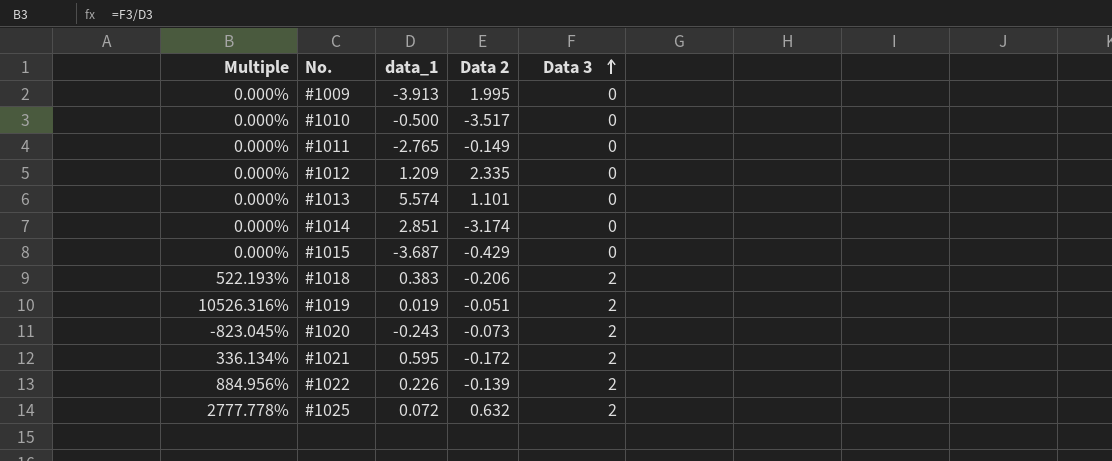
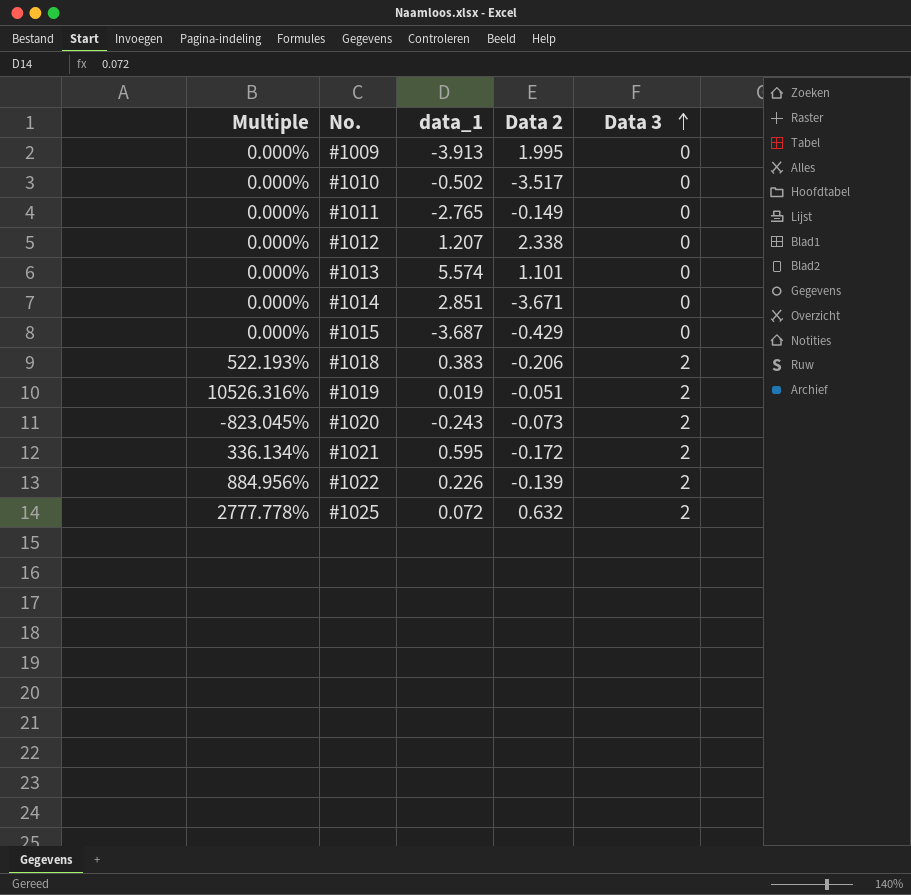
#1010 | data_1: -0.500 -> -0.502
#1012 | data_1: 1.209 -> 1.207
#1012 | Data 2: 2.335 -> 2.338
#1014 | Data 2: -3.174 -> -3.671

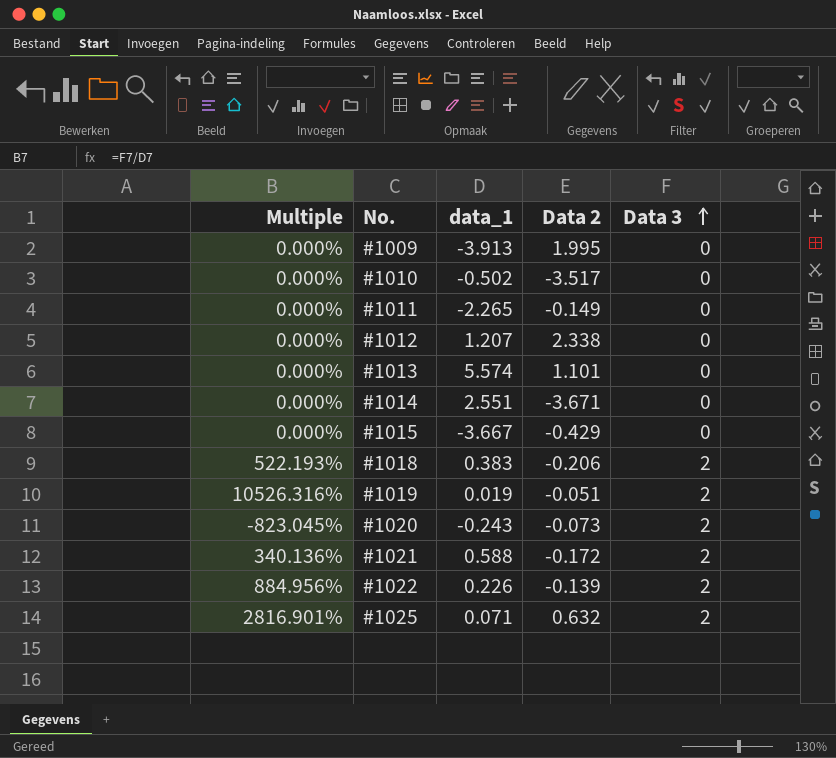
#1011 | data_1: -2.765 -> -2.265
#1014 | data_1: 2.851 -> 2.551
#1015 | data_1: -3.687 -> -3.667
#1021 | Multiple: 336.134% -> 340.136%
#1021 | data_1: 0.595 -> 0.588
#1025 | Multiple: 2777.778% -> 2816.901%
#1025 | data_1: 0.072 -> 0.071

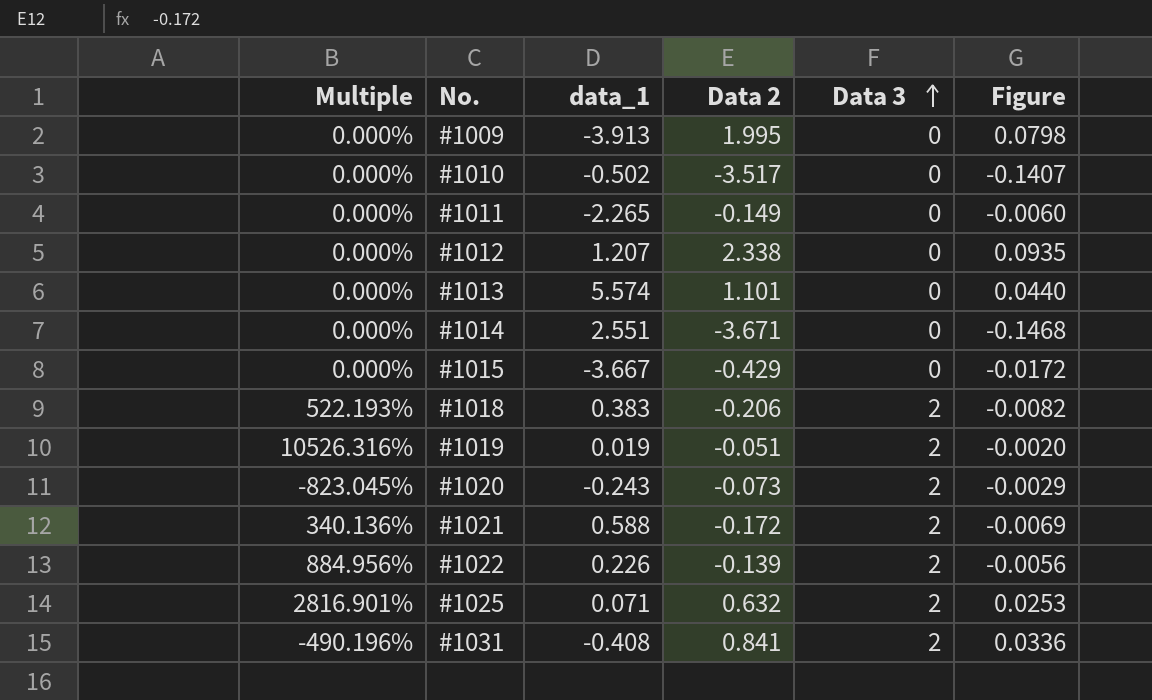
column Figure | formula: none -> [Data 2] * 0.04
row #1031: none -> -490.196% | -0.408 | 0.841 | 2 | 0.0336

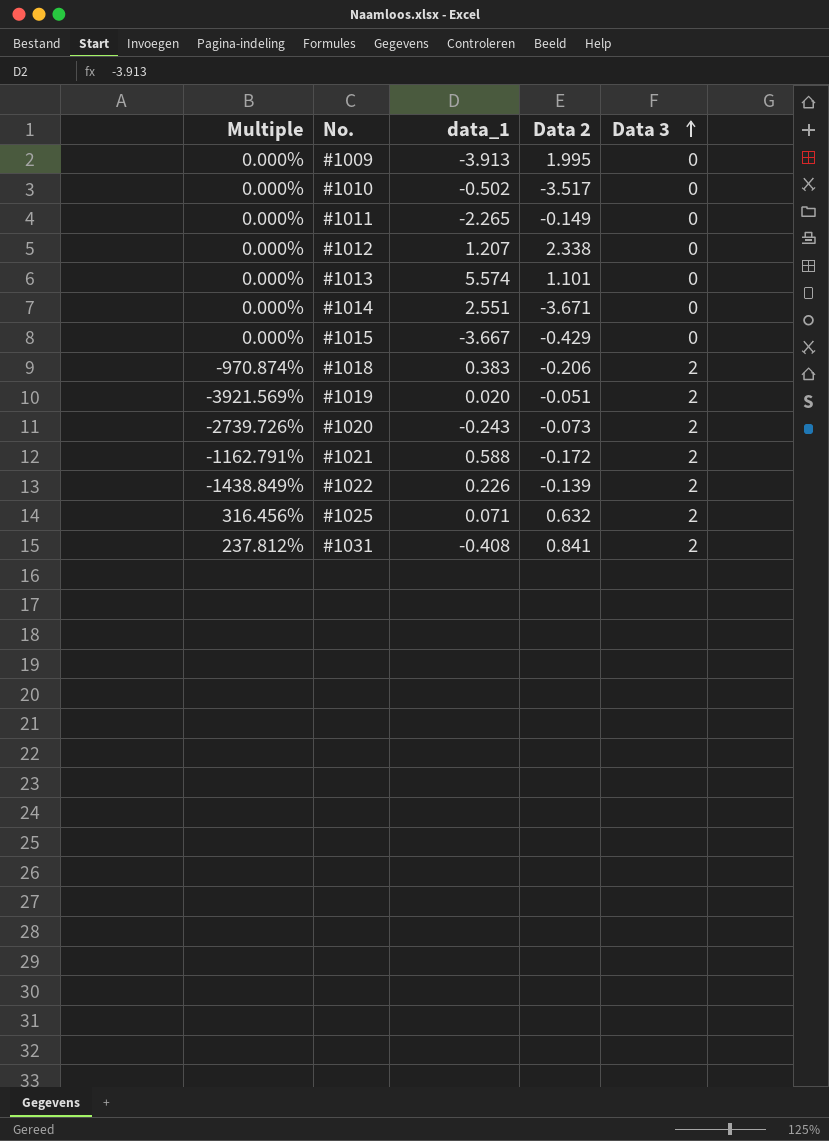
column Figure | formula: [Data 2] * 0.04 -> none
column Multiple | formula: [Data 3] / [data_1] -> [Data 3] / [Data 2]
#1019 | data_1: 0.019 -> 0.020

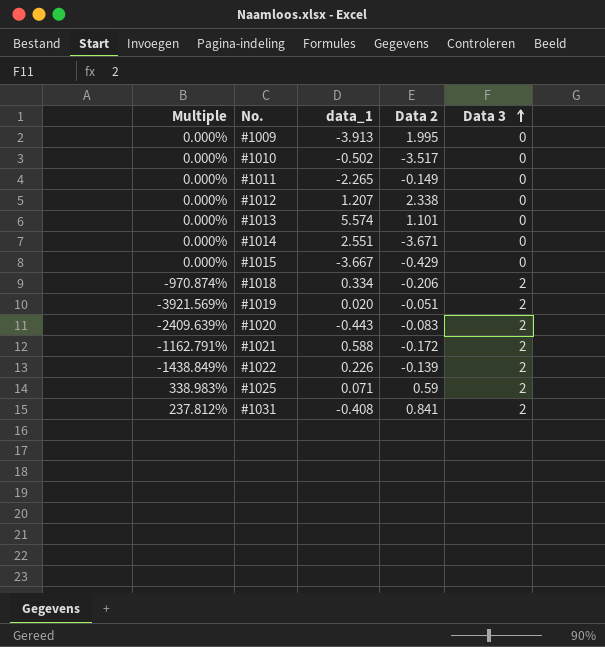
#1018 | data_1: 0.383 -> 0.334
#1020 | Multiple: -2739.726% -> -2409.639%
#1020 | data_1: -0.243 -> -0.443
#1020 | Data 2: -0.073 -> -0.083
#1025 | Multiple: 316.456% -> 338.983%
#1025 | Data 2: 0.632 -> 0.59

